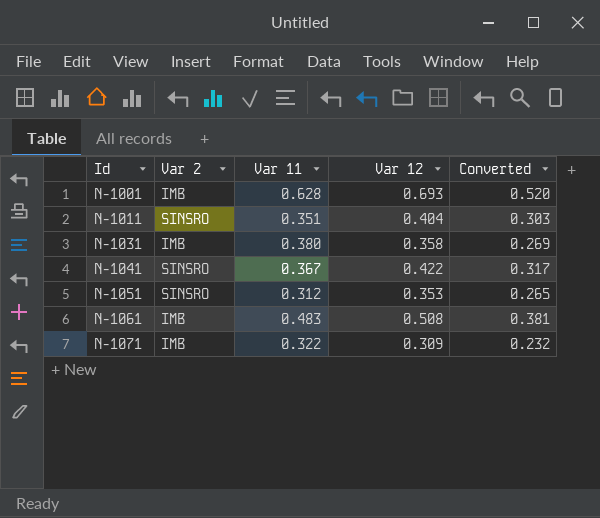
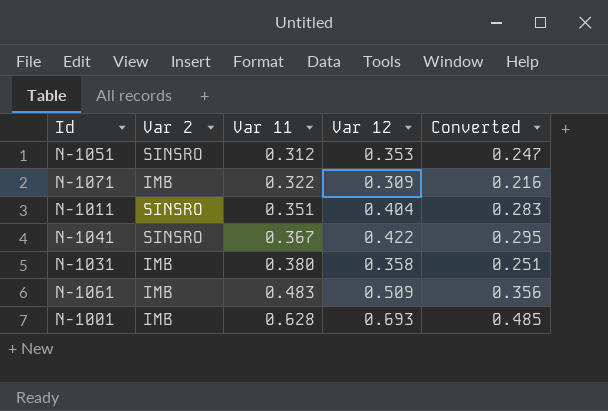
row order: Id ascending -> Var 11 ascending
column Converted | formula: [Var 12] * 0.75 -> [Var 12] * 0.7
N-1061 | Var 12: 0.508 -> 0.509

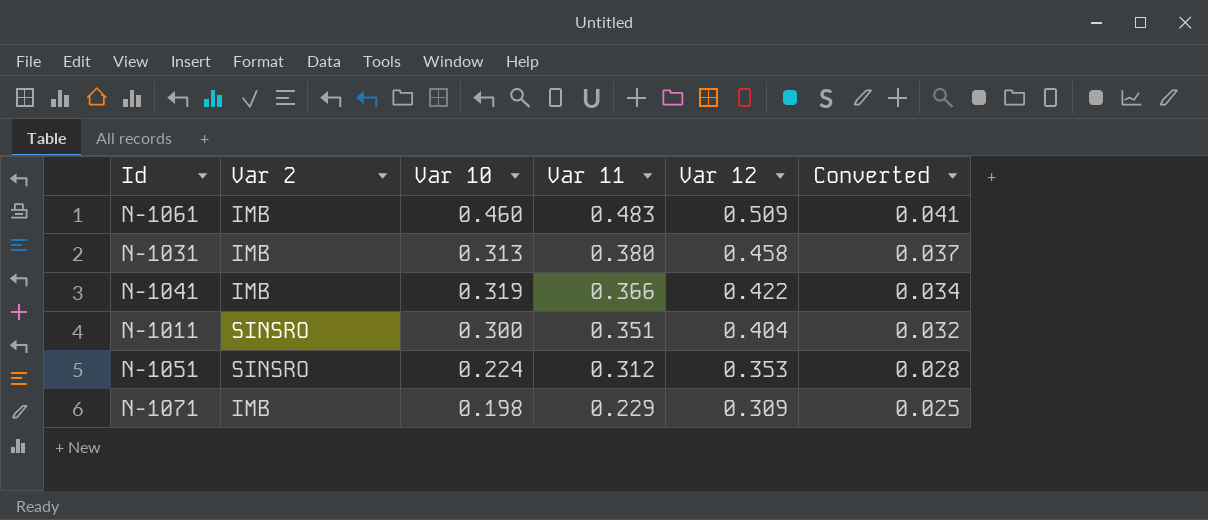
row order: Var 11 ascending -> Var 11 descending
column Var 10 | position: none -> 3
column Converted | formula: [Var 12] * 0.7 -> [Var 12] * 0.08
row N-1001: IMB | 0.628 | 0.693 | 0.485 -> none
N-1031 | Var 12: 0.358 -> 0.458
N-1041 | Var 2: SINSRO -> IMB
N-1041 | Var 11: 0.367 -> 0.366
N-1071 | Var 11: 0.322 -> 0.229

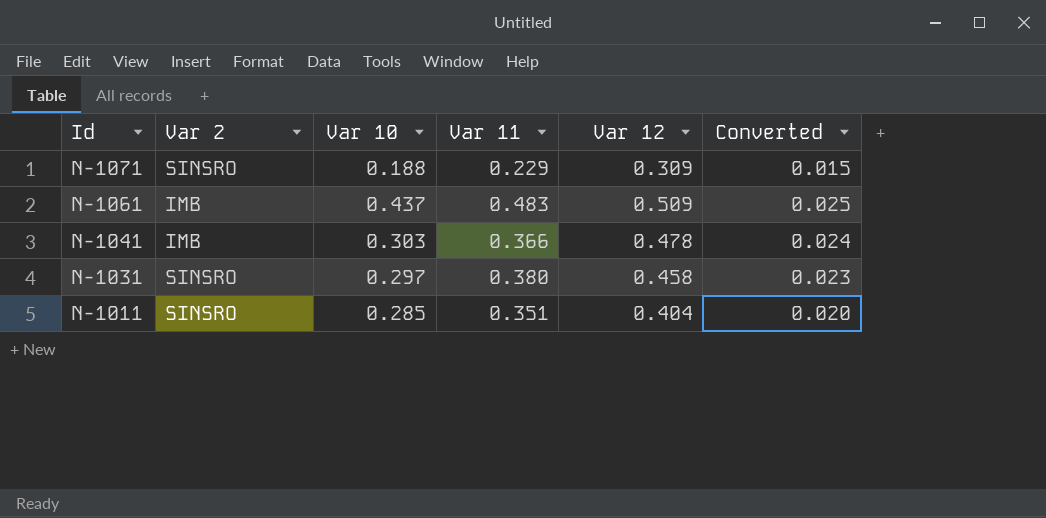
row order: Var 11 descending -> Id descending
column Converted | formula: [Var 12] * 0.08 -> [Var 12] * 0.05
row N-1051: SINSRO | 0.224 | 0.312 | 0.353 | 0.028 -> none
N-1071 | Var 2: IMB -> SINSRO
N-1071 | Var 10: 0.198 -> 0.188
N-1061 | Var 10: 0.460 -> 0.437
N-1041 | Var 10: 0.319 -> 0.303
N-1041 | Var 12: 0.422 -> 0.478
N-1031 | Var 2: IMB -> SINSRO
N-1031 | Var 10: 0.313 -> 0.297
N-1011 | Var 10: 0.300 -> 0.285

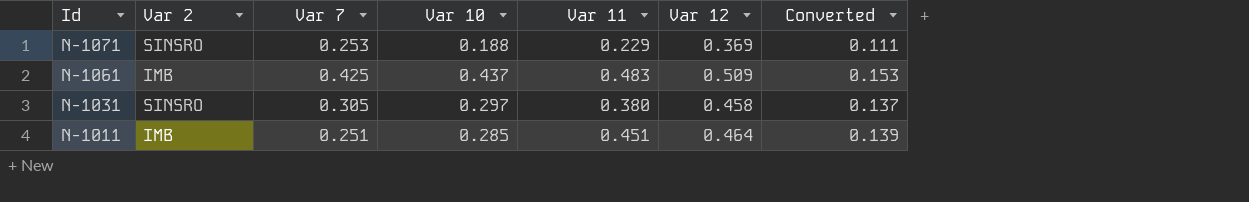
column Var 7 | position: none -> 3
column Converted | formula: [Var 12] * 0.05 -> [Var 12] * 0.3
row N-1041: IMB | 0.303 | 0.366 | 0.478 | 0.024 -> none
N-1071 | Var 12: 0.309 -> 0.369
N-1011 | Var 2: SINSRO -> IMB
N-1011 | Var 11: 0.351 -> 0.451
N-1011 | Var 12: 0.404 -> 0.464

